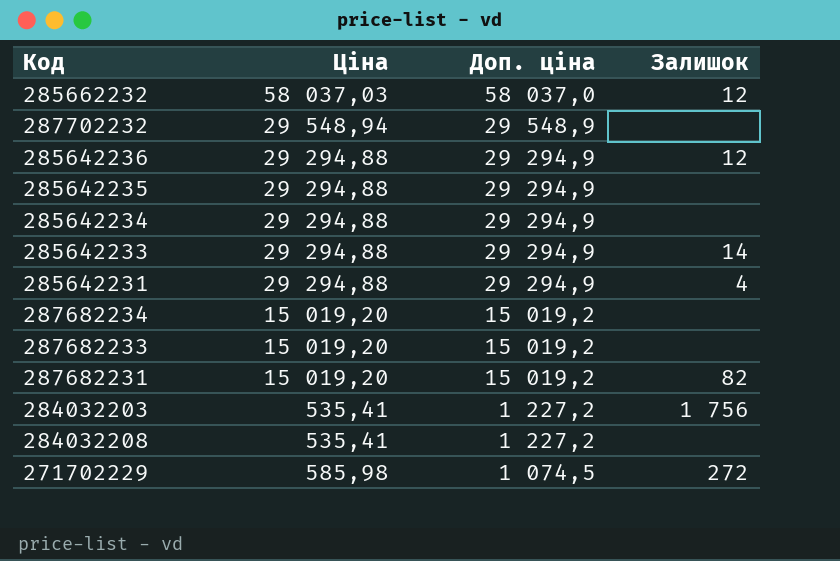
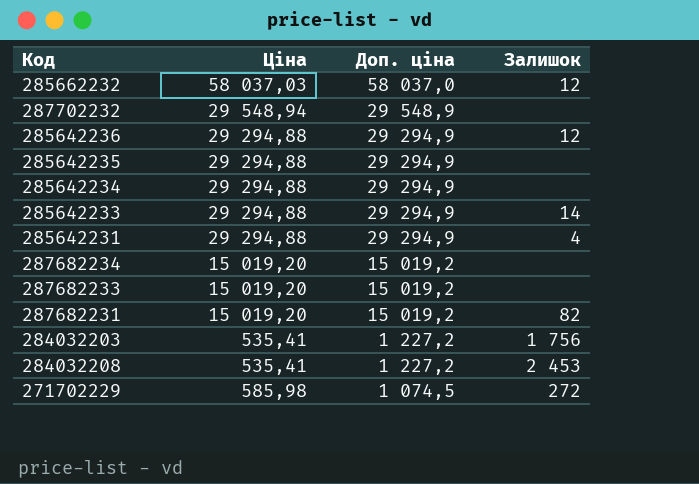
284032208 | Залишок: none -> 2 453

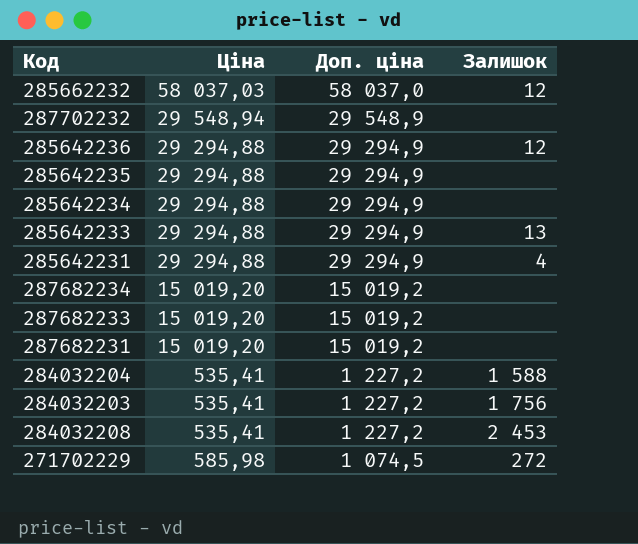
285642233 | Залишок: 14 -> 13
287682231 | Залишок: 82 -> none
row 284032204: none -> 535,41 | 1 227,2 | 1 588

